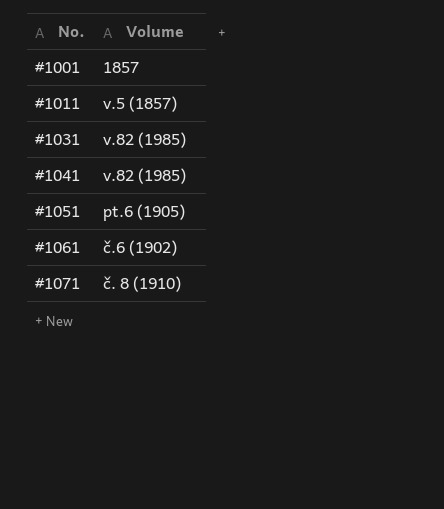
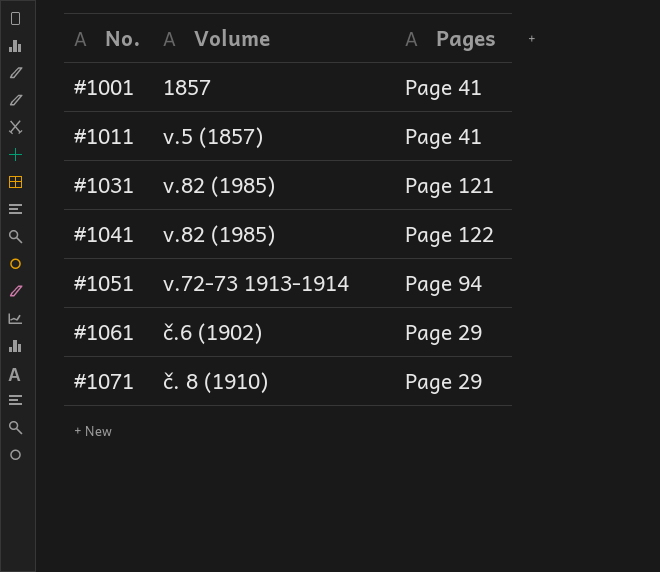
column Pages | position: none -> 3
#1051 | Volume: pt.6 (1905) -> v.72-73 1913-1914

